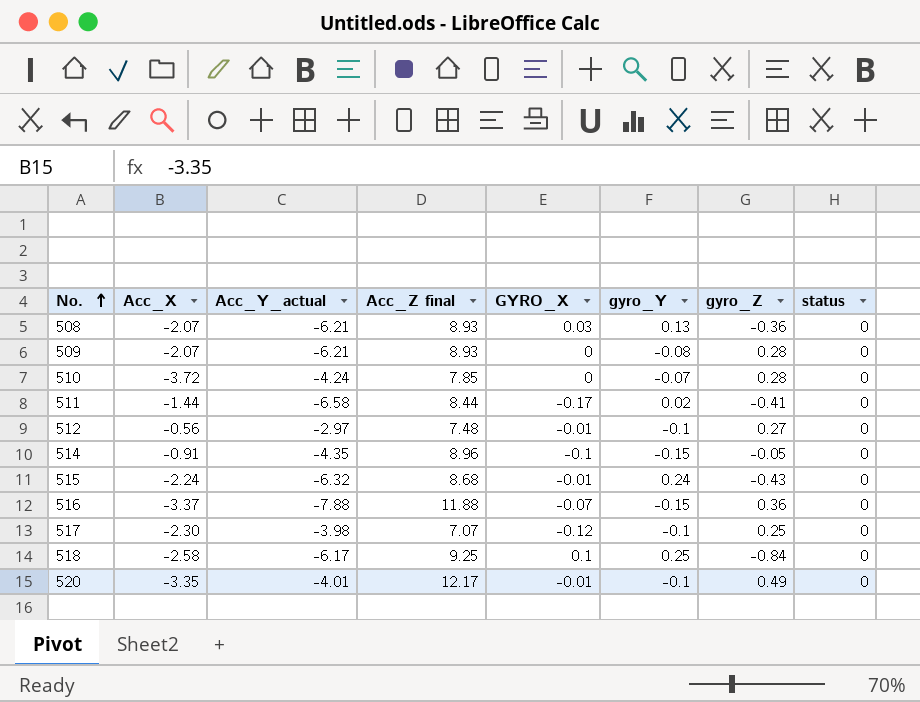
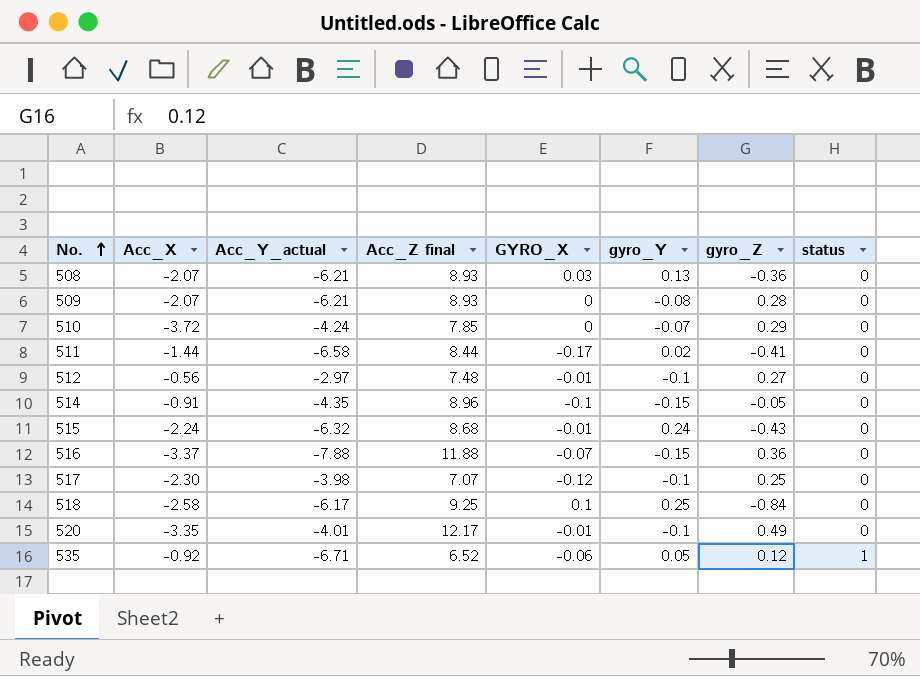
510 | gyro_Z: 0.28 -> 0.29
row 535: none -> -0.92 | -6.71 | 6.52 | -0.06 | 0.05 | 0.12 | 1

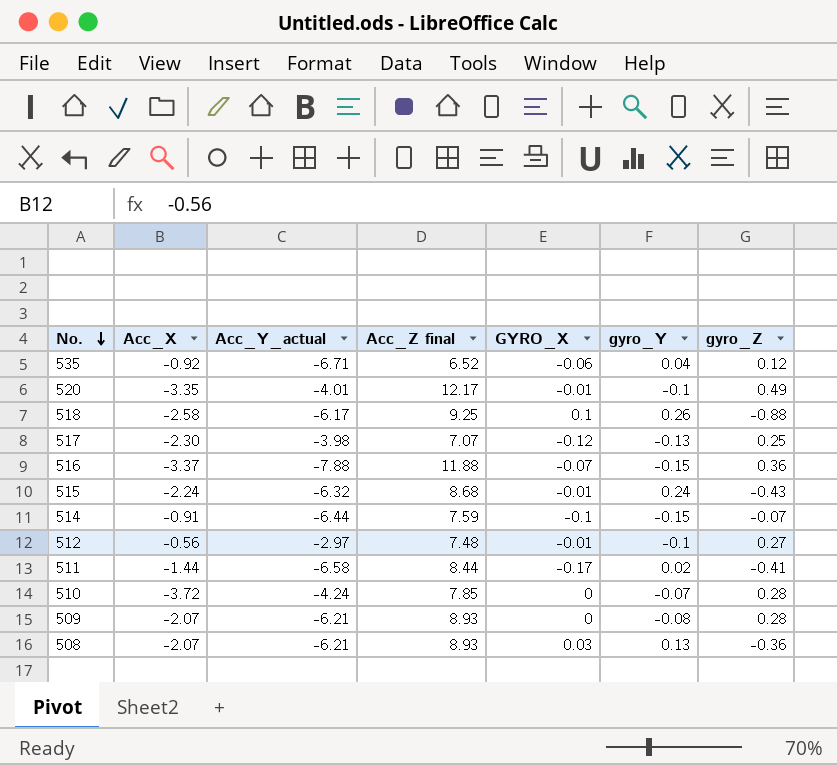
row order: No. ascending -> No. descending
column status | position: 8 -> none
535 | gyro_Y: 0.05 -> 0.04
518 | gyro_Y: 0.25 -> 0.26
518 | gyro_Z: -0.84 -> -0.88
517 | gyro_Y: -0.1 -> -0.13
514 | Acc_Y_actual: -4.35 -> -6.44
514 | Acc_Z final: 8.96 -> 7.59
514 | gyro_Z: -0.05 -> -0.07
510 | gyro_Z: 0.29 -> 0.28

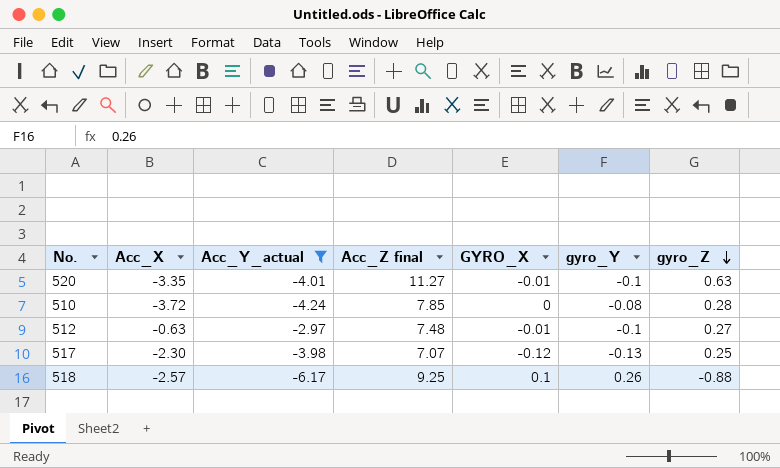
filter: none -> Acc_Y_actual >= -6.17
row order: No. descending -> gyro_Z descending
520 | Acc_Z final: 12.17 -> 11.27
520 | gyro_Z: 0.49 -> 0.63
510 | gyro_Y: -0.07 -> -0.08
512 | Acc_X: -0.56 -> -0.63
518 | Acc_X: -2.58 -> -2.57

